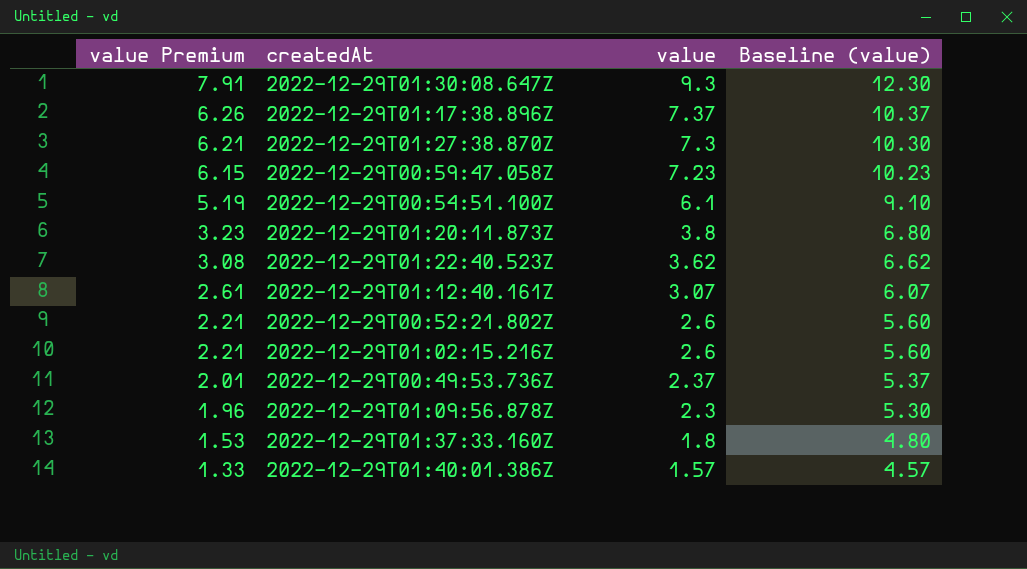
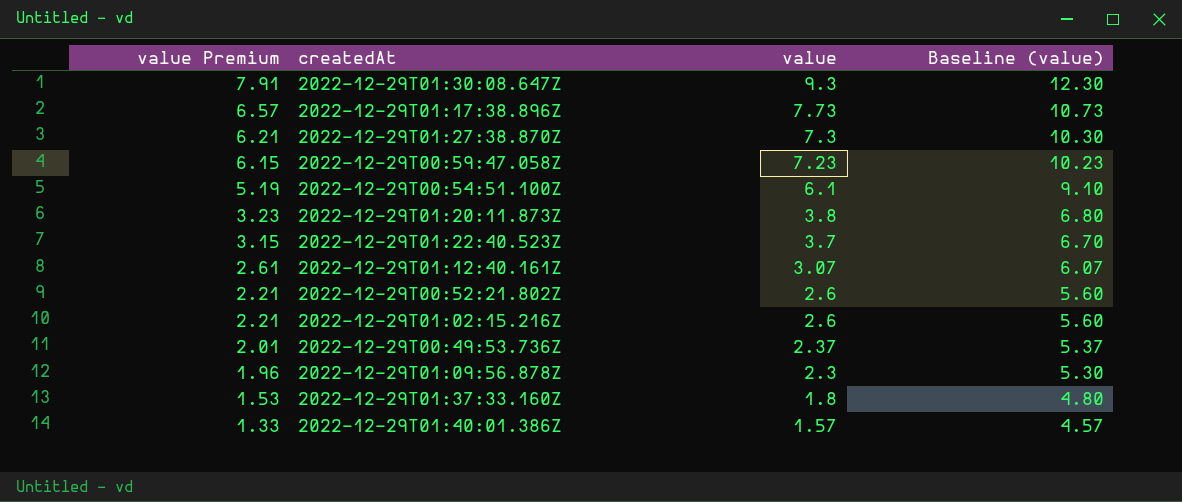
2022-12-29T01:17:38.896Z | value Premium: 6.26 -> 6.57
2022-12-29T01:17:38.896Z | value: 7.37 -> 7.73
2022-12-29T01:17:38.896Z | Baseline (value): 10.37 -> 10.73
2022-12-29T01:22:40.523Z | value Premium: 3.08 -> 3.15
2022-12-29T01:22:40.523Z | value: 3.62 -> 3.7
2022-12-29T01:22:40.523Z | Baseline (value): 6.62 -> 6.70

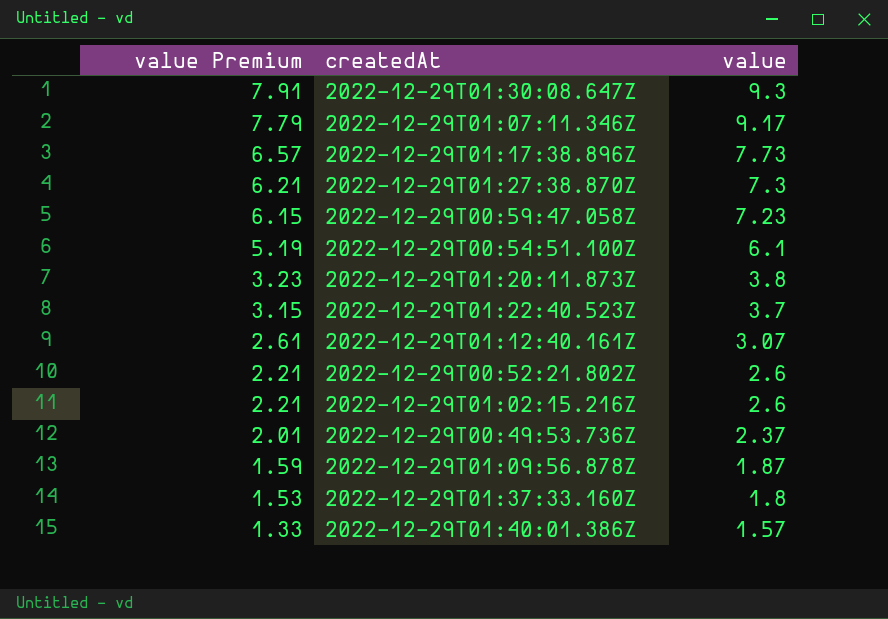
column Baseline (value) | formula: [value] + 3 -> none
row 2022-12-29T01:07:11.346Z: none -> 7.79 | 9.17
2022-12-29T01:09:56.878Z | value Premium: 1.96 -> 1.59
2022-12-29T01:09:56.878Z | value: 2.3 -> 1.87

